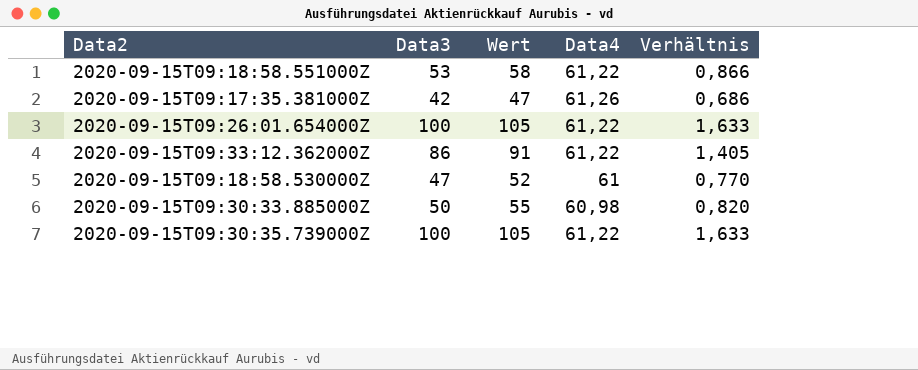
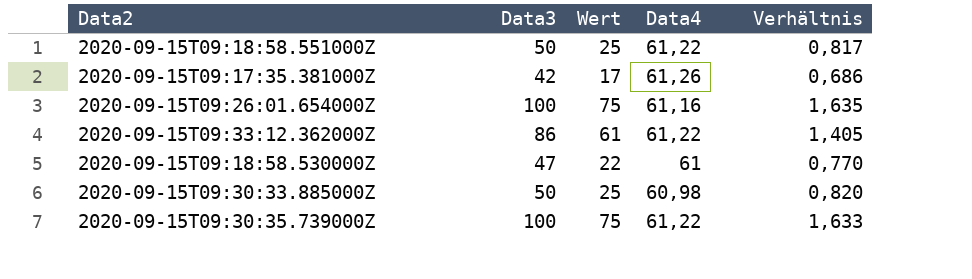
column Wert | formula: [Data3] + 5 -> [Data3] - 25
2020-09-15T09:18:58.551000Z | Data3: 53 -> 50
2020-09-15T09:18:58.551000Z | Verhältnis: 0,866 -> 0,817
2020-09-15T09:26:01.654000Z | Data4: 61,22 -> 61,16
2020-09-15T09:26:01.654000Z | Verhältnis: 1,633 -> 1,635

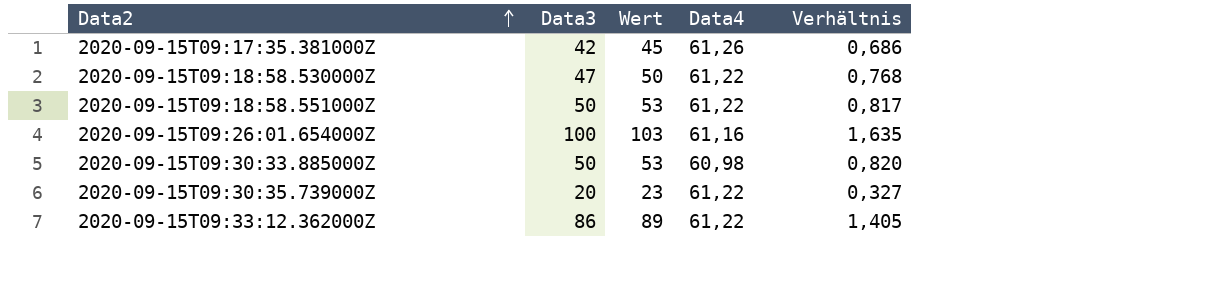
row order: none -> Data2 ascending
column Wert | formula: [Data3] - 25 -> [Data3] + 3
2020-09-15T09:18:58.530000Z | Data4: 61 -> 61,22
2020-09-15T09:18:58.530000Z | Verhältnis: 0,770 -> 0,768
2020-09-15T09:30:35.739000Z | Data3: 100 -> 20
2020-09-15T09:30:35.739000Z | Verhältnis: 1,633 -> 0,327

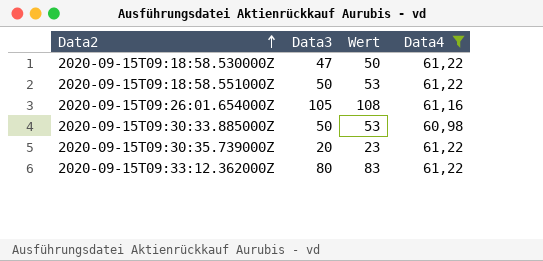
filter: none -> Data4 != 61,26
column Verhältnis | formula: [Data3] / [Data4] -> none
2020-09-15T09:26:01.654000Z | Data3: 100 -> 105
2020-09-15T09:26:01.654000Z | Wert: 103 -> 108
2020-09-15T09:33:12.362000Z | Data3: 86 -> 80
2020-09-15T09:33:12.362000Z | Wert: 89 -> 83

